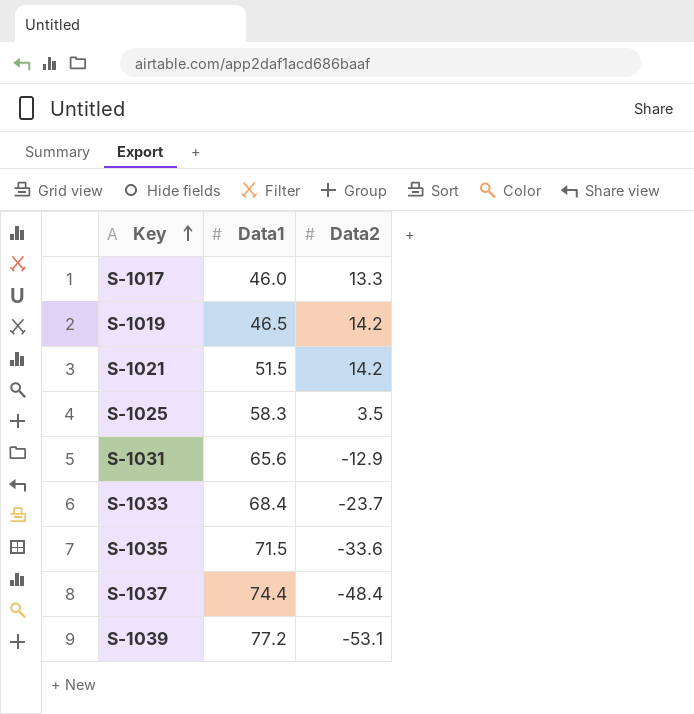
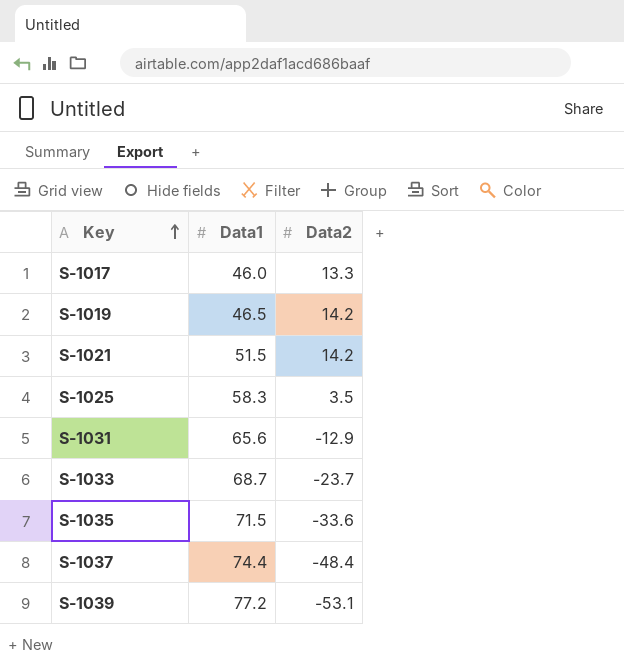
S-1033 | Data1: 68.4 -> 68.7

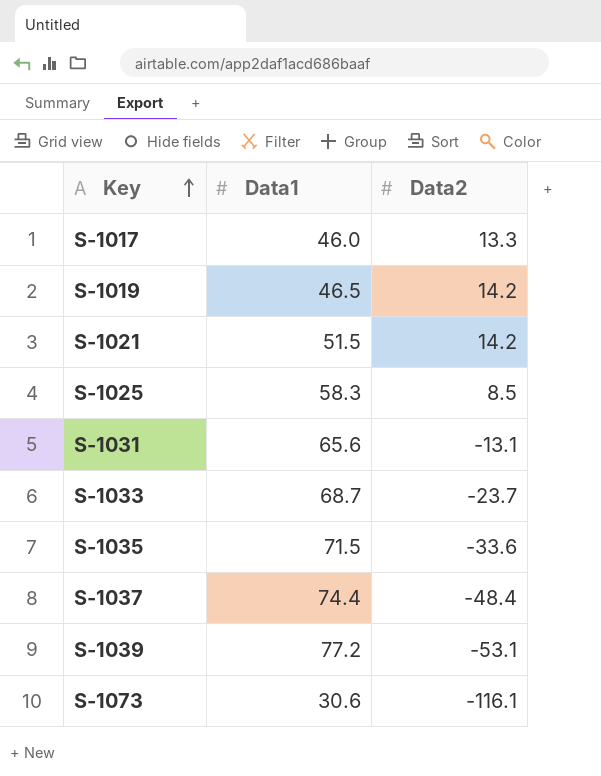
S-1025 | Data2: 3.5 -> 8.5
S-1031 | Data2: -12.9 -> -13.1
row S-1073: none -> 30.6 | -116.1

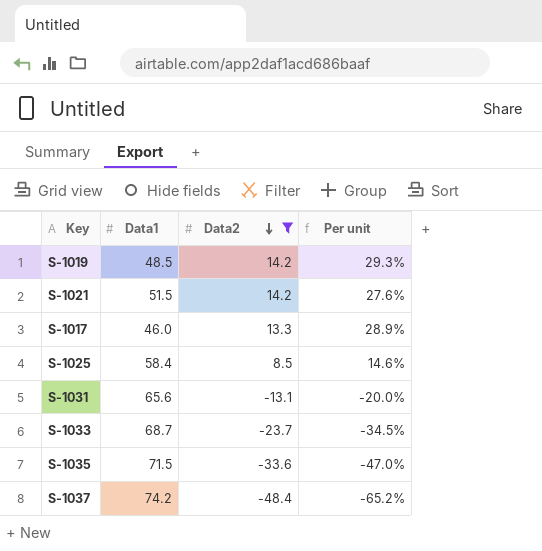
filter: none -> Data2 >= -48.4
row order: Key ascending -> Data2 descending
column Per unit | formula: none -> [Data2] / [Data1]
S-1019 | Data1: 46.5 -> 48.5
S-1025 | Data1: 58.3 -> 58.4
S-1037 | Data1: 74.4 -> 74.2

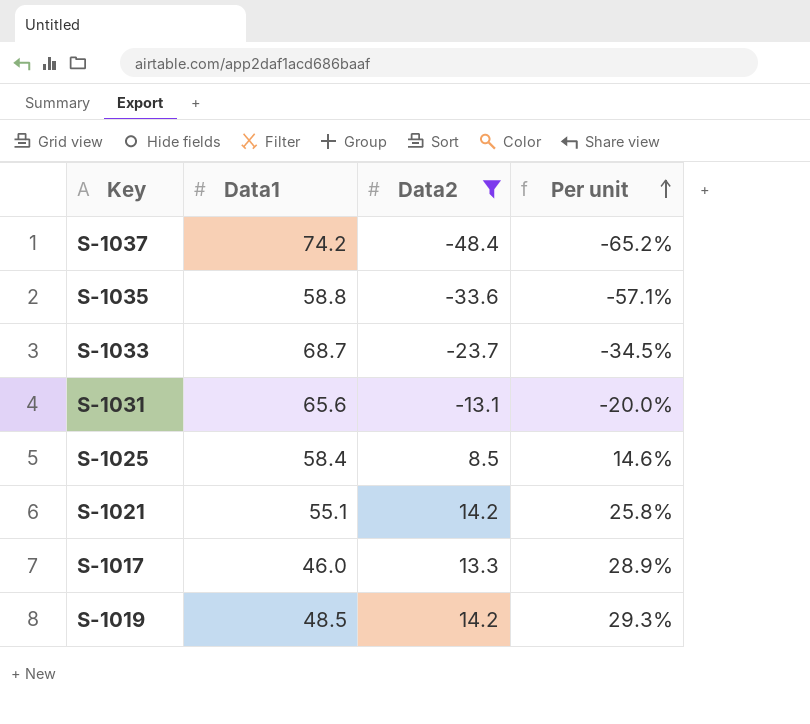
row order: Data2 descending -> Per unit ascending
S-1035 | Data1: 71.5 -> 58.8
S-1035 | Per unit: -47.0% -> -57.1%
S-1021 | Data1: 51.5 -> 55.1
S-1021 | Per unit: 27.6% -> 25.8%

